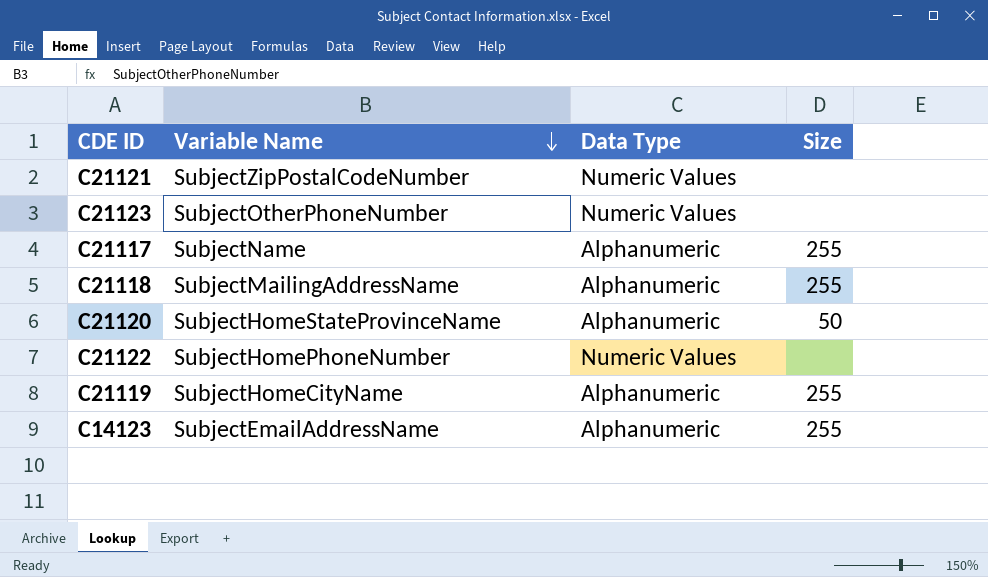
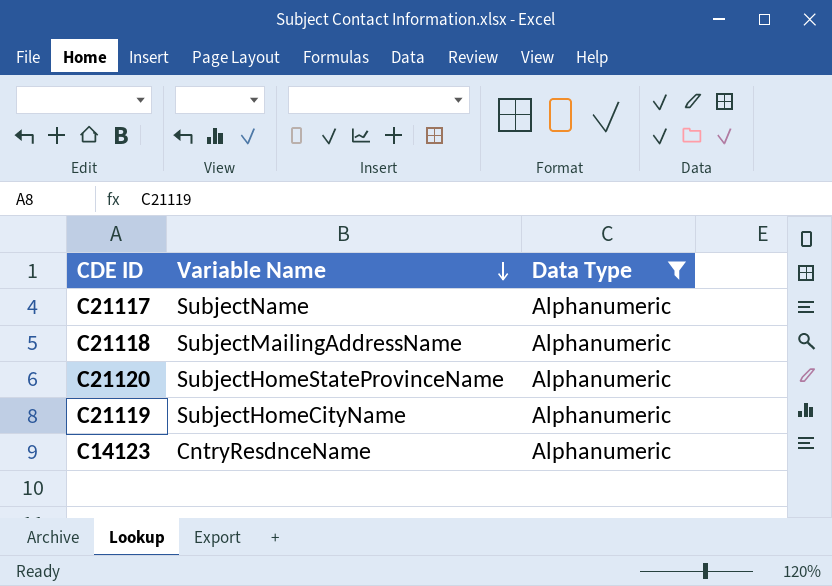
filter: none -> Data Type = Alphanumeric
column Size | position: 4 -> none
C14123 | Variable Name: SubjectEmailAddressName -> CntryResdnceName

